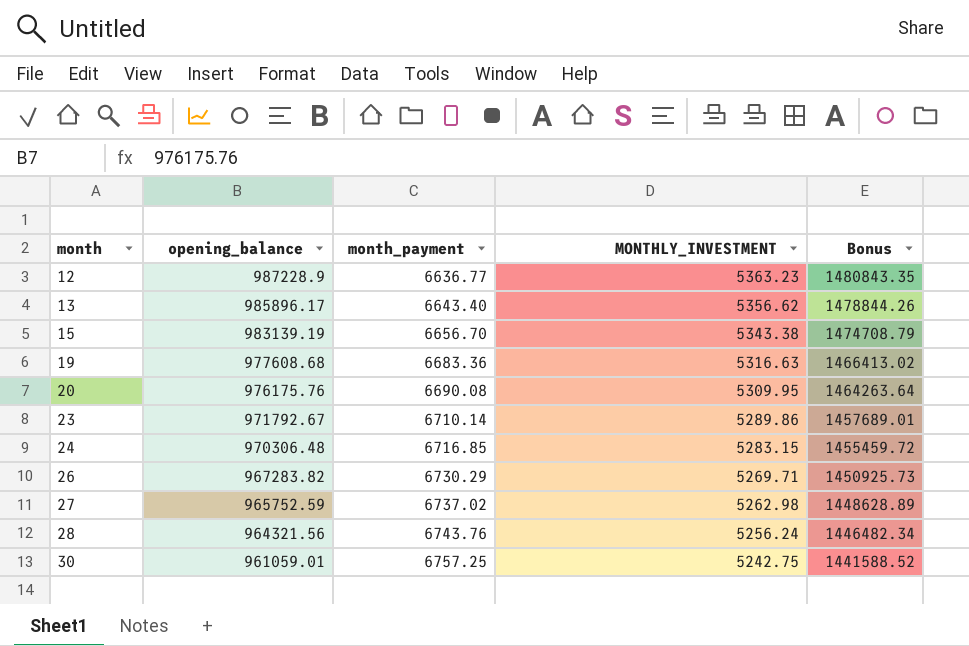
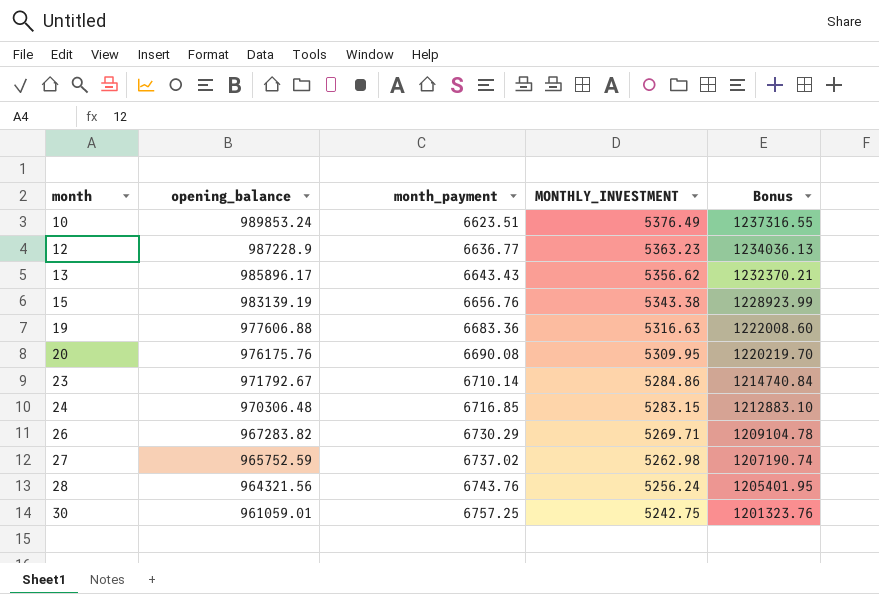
column Bonus | formula: [opening_balance] * 1.5 -> [opening_balance] * 1.25
row 10: none -> 989853.24 | 6623.51 | 5376.49 | 1237316.55
13 | month_payment: 6643.40 -> 6643.43
15 | month_payment: 6656.70 -> 6656.76
19 | opening_balance: 977608.68 -> 977606.88
23 | MONTHLY_INVESTMENT: 5289.86 -> 5284.86

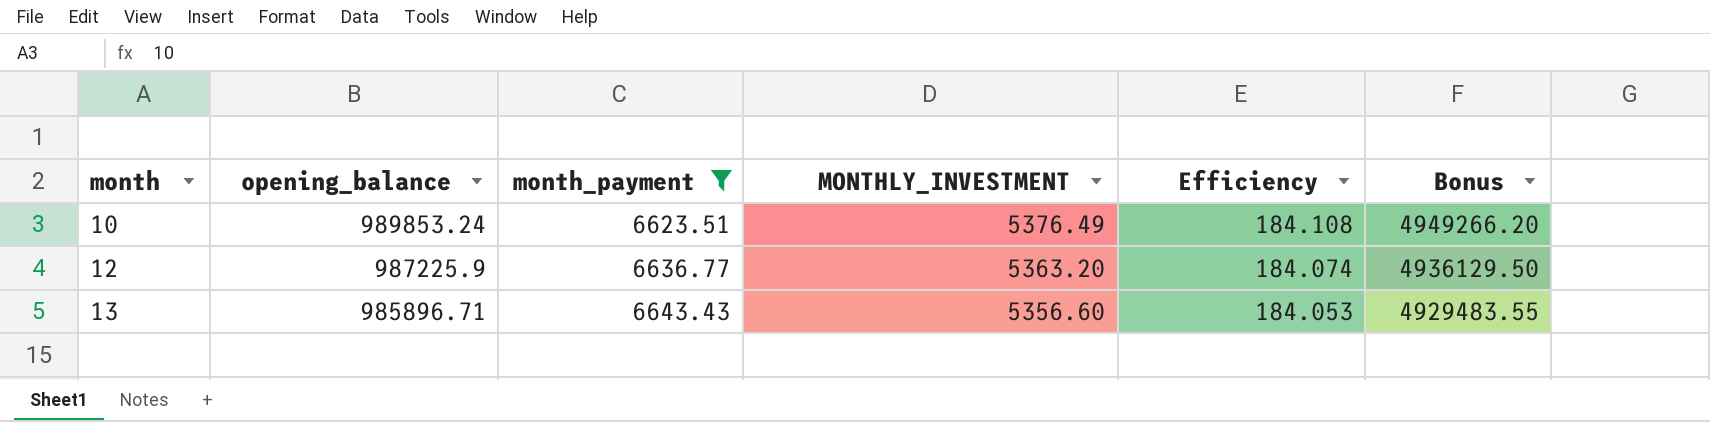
filter: none -> month_payment <= 6643.43
column Efficiency | formula: none -> [opening_balance] / [MONTHLY_INVESTMENT]
column Bonus | formula: [opening_balance] * 1.25 -> [opening_balance] * 5
12 | opening_balance: 987228.9 -> 987225.9
12 | MONTHLY_INVESTMENT: 5363.23 -> 5363.20
13 | opening_balance: 985896.17 -> 985896.71
13 | MONTHLY_INVESTMENT: 5356.62 -> 5356.60

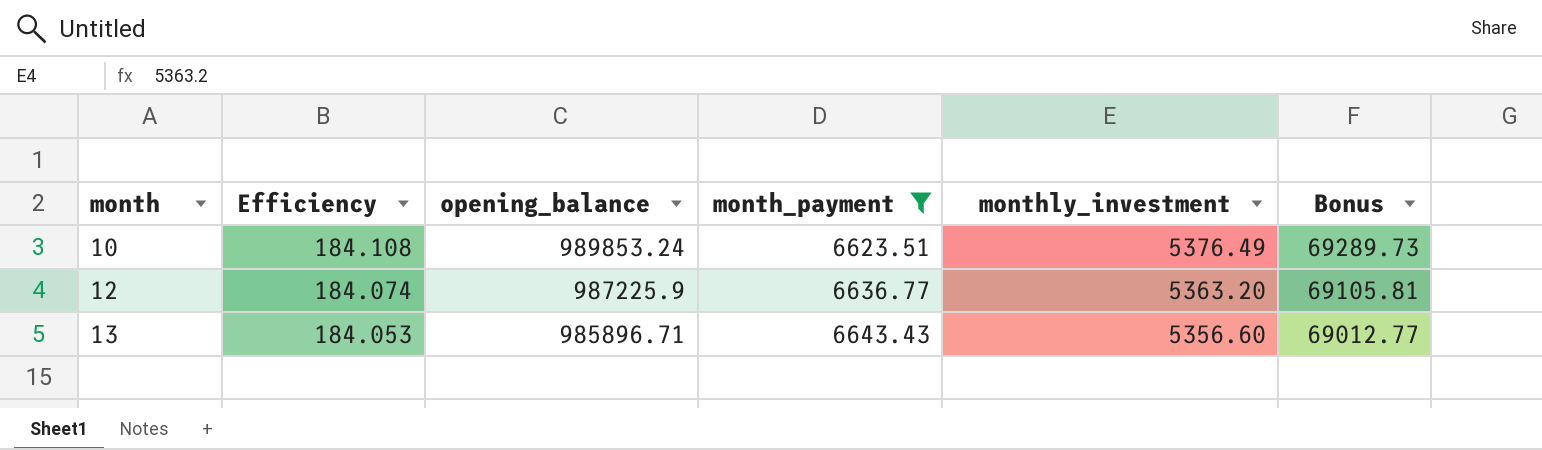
column Efficiency | position: 5 -> 2
column name: MONTHLY_INVESTMENT -> monthly_investment
column Bonus | formula: [opening_balance] * 5 -> [opening_balance] * 0.07

